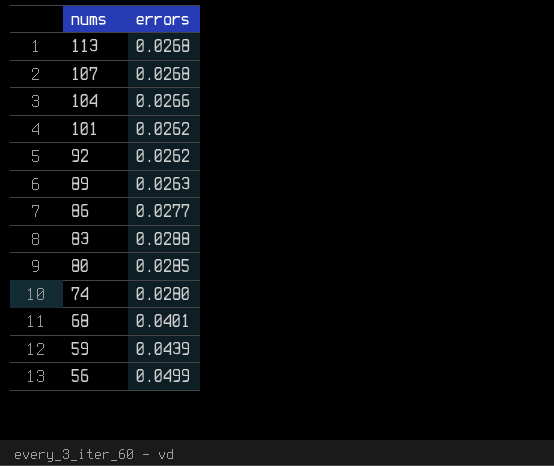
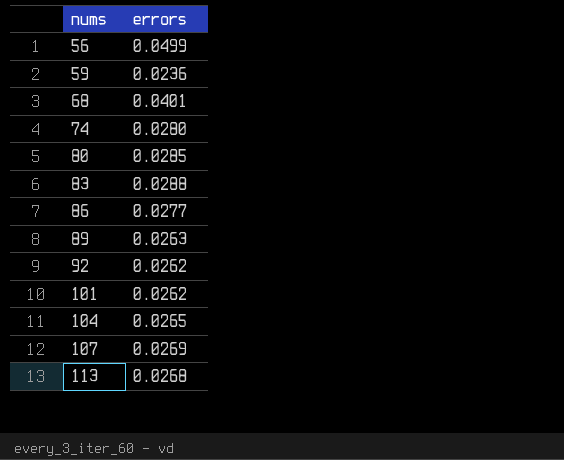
row order: nums descending -> nums ascending
59 | errors: 0.0439 -> 0.0236
104 | errors: 0.0266 -> 0.0265
107 | errors: 0.0268 -> 0.0269

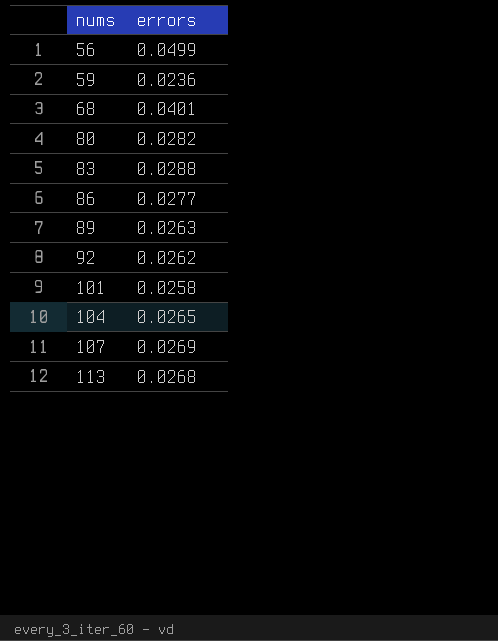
row 74: 0.0280 -> none
80 | errors: 0.0285 -> 0.0282
101 | errors: 0.0262 -> 0.0258

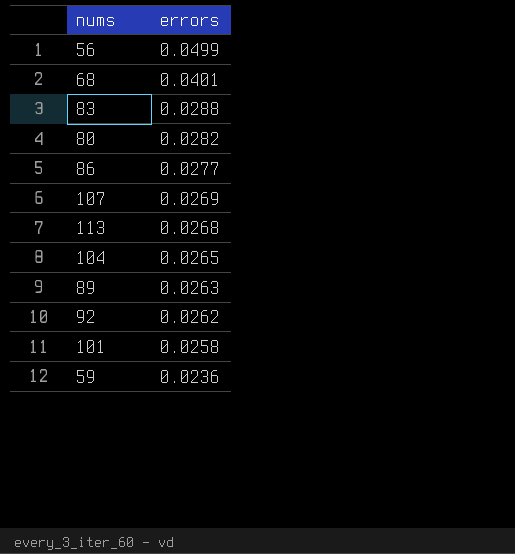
row order: nums ascending -> errors descending

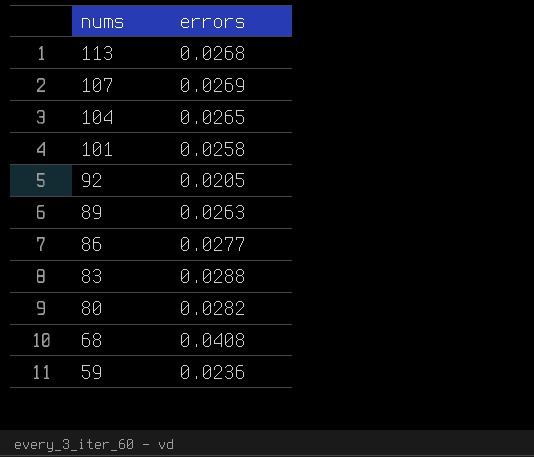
row order: errors descending -> nums descending
row 56: 0.0499 -> none
92 | errors: 0.0262 -> 0.0205
68 | errors: 0.0401 -> 0.0408

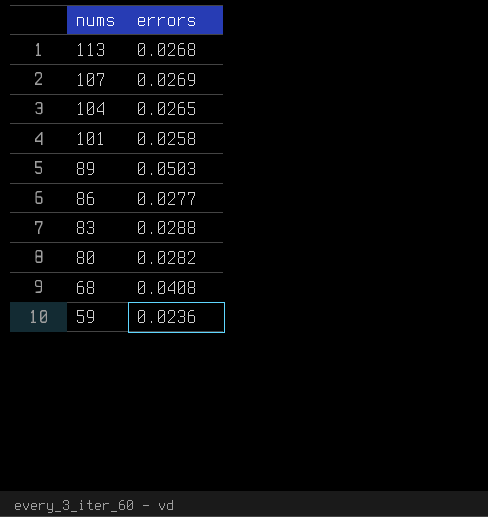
row 92: 0.0205 -> none
89 | errors: 0.0263 -> 0.0503

